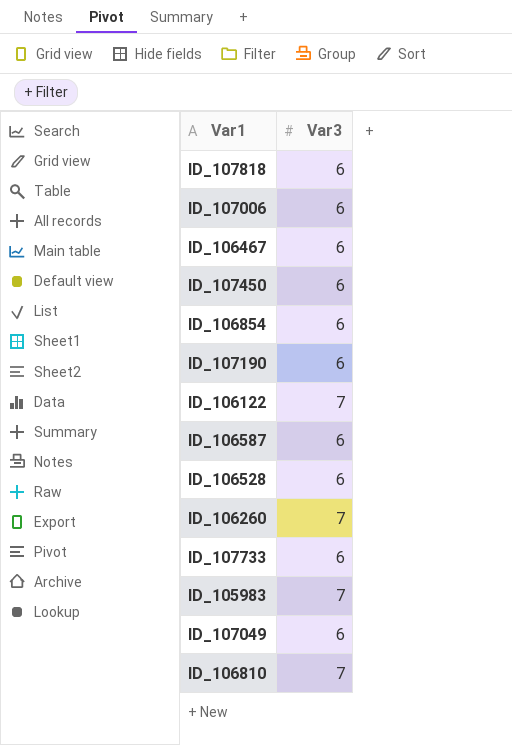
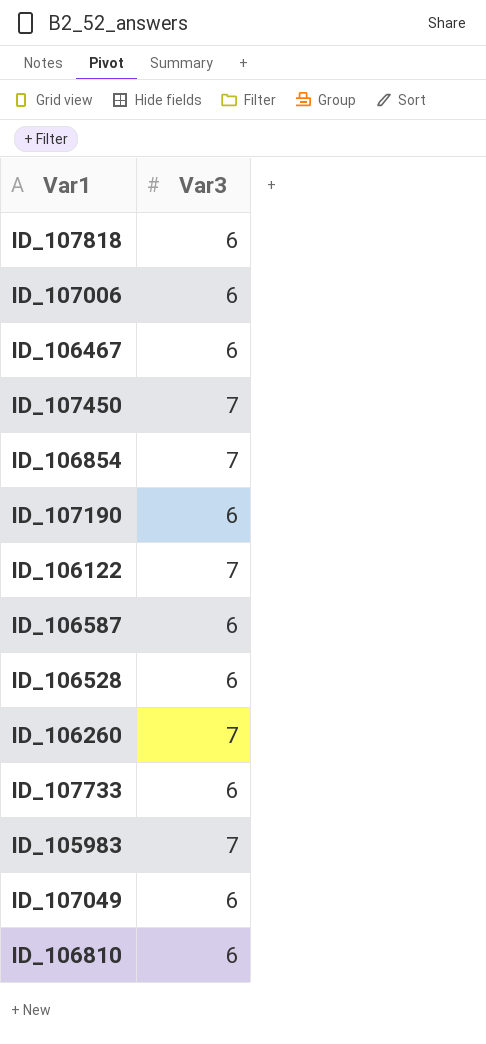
ID_107450 | Var3: 6 -> 7
ID_106854 | Var3: 6 -> 7
ID_106810 | Var3: 7 -> 6

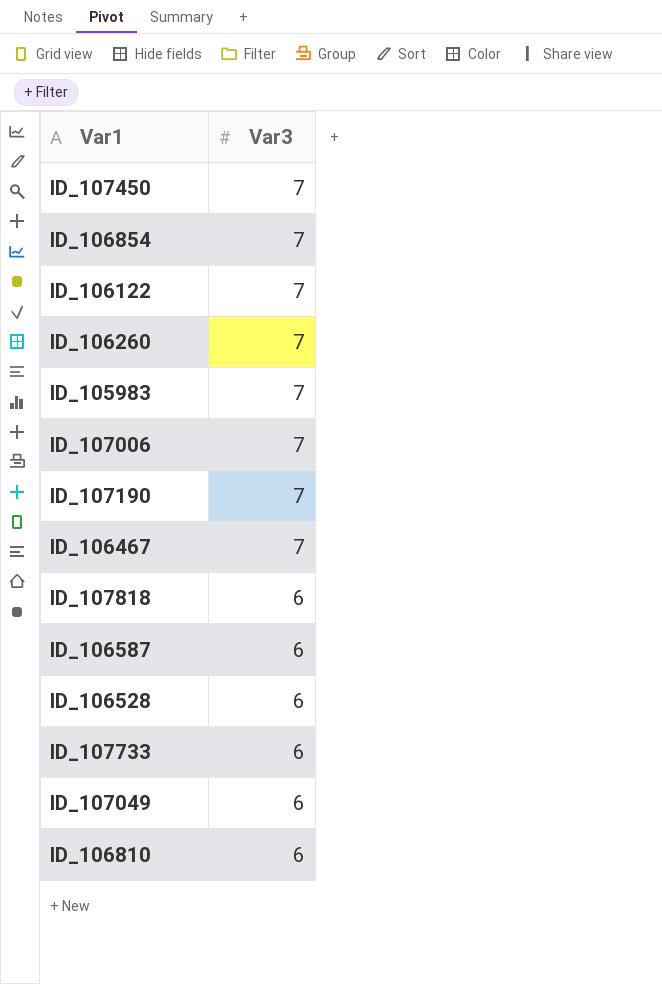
row order: none -> Var3 descending
ID_107006 | Var3: 6 -> 7
ID_107190 | Var3: 6 -> 7
ID_106467 | Var3: 6 -> 7

